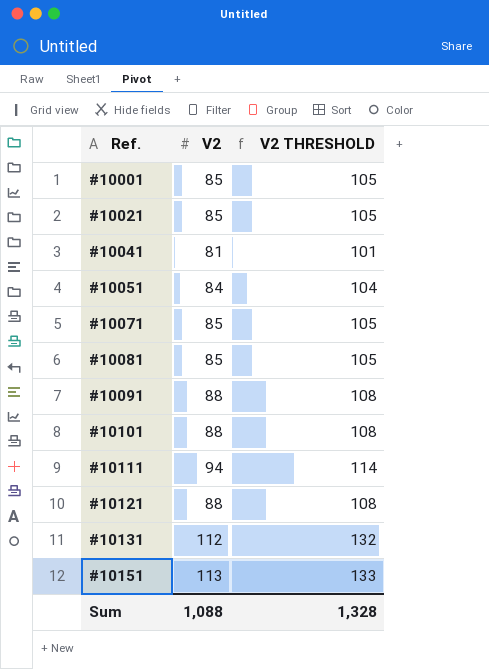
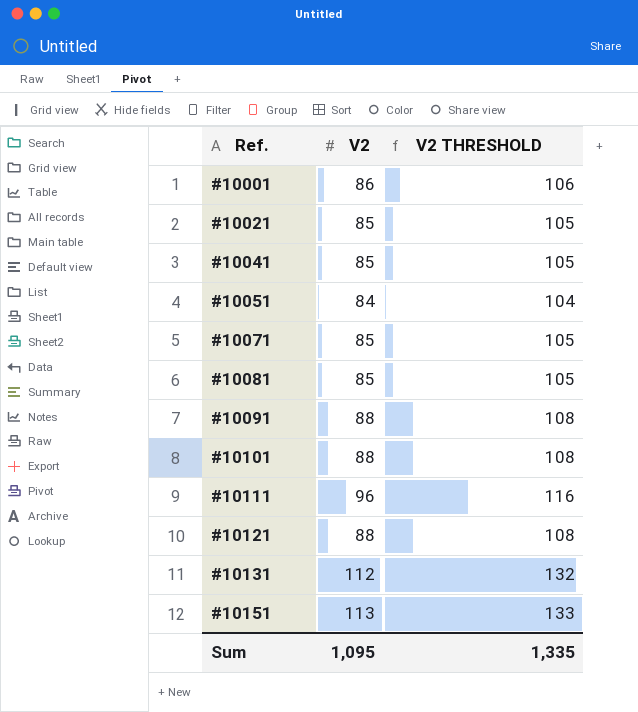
#10001 | V2: 85 -> 86
#10001 | V2 THRESHOLD: 105 -> 106
#10041 | V2: 81 -> 85
#10041 | V2 THRESHOLD: 101 -> 105
#10111 | V2: 94 -> 96
#10111 | V2 THRESHOLD: 114 -> 116
Sum | V2: 1,088 -> 1,095
Sum | V2 THRESHOLD: 1,328 -> 1,335

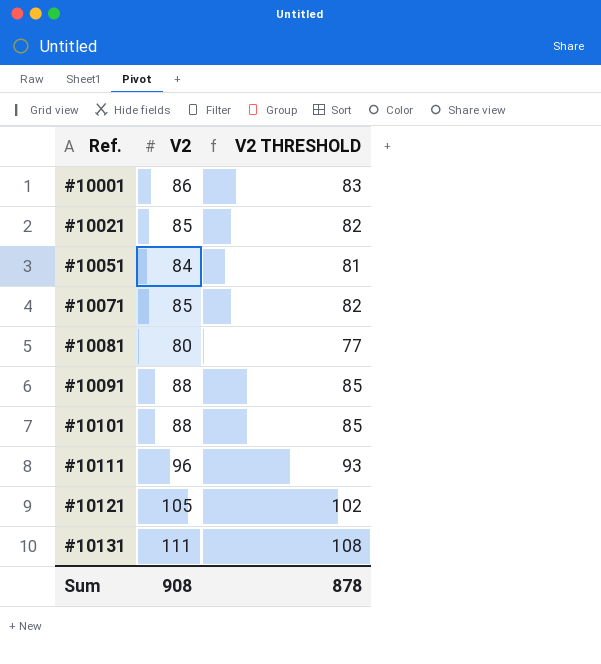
column V2 THRESHOLD | formula: [V2] + 20 -> [V2] - 3
row #10041: 85 | 105 -> none
row #10151: 113 | 133 -> none
#10081 | V2: 85 -> 80
#10121 | V2: 88 -> 105
#10131 | V2: 112 -> 111
Sum | V2: 1,095 -> 908
Sum | V2 THRESHOLD: 1,335 -> 878

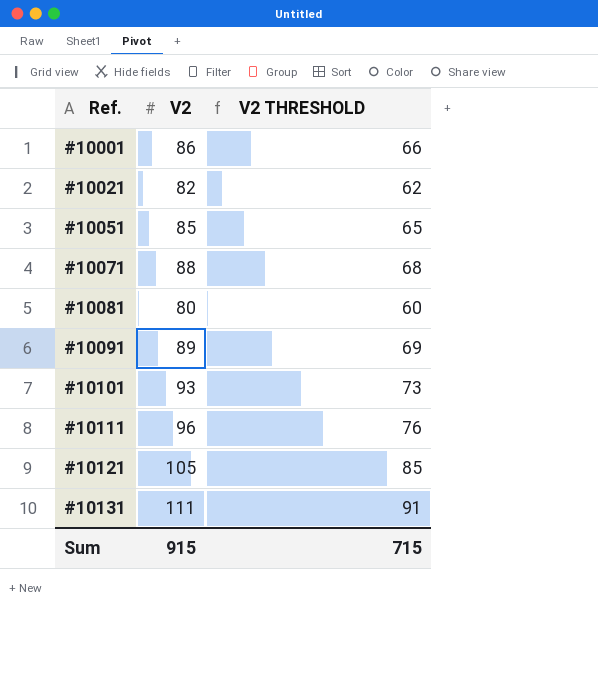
column V2 THRESHOLD | formula: [V2] - 3 -> [V2] - 20
#10021 | V2: 85 -> 82
#10051 | V2: 84 -> 85
#10071 | V2: 85 -> 88
#10091 | V2: 88 -> 89
#10101 | V2: 88 -> 93
Sum | V2: 908 -> 915
Sum | V2 THRESHOLD: 878 -> 715

